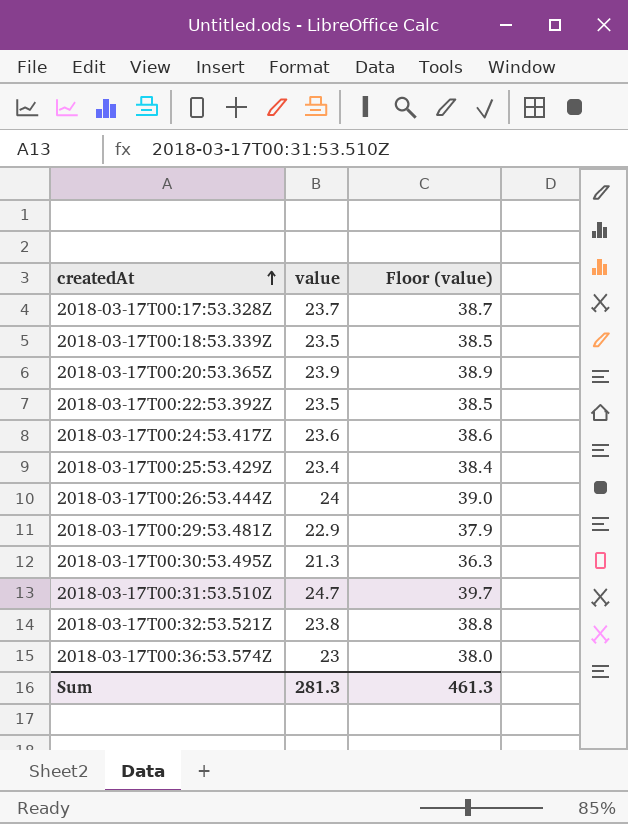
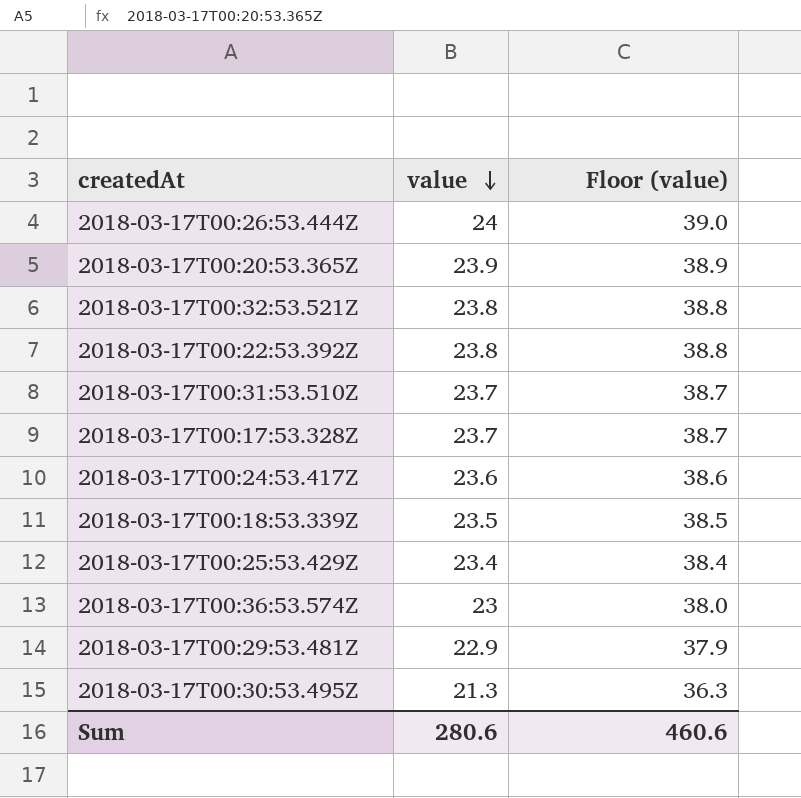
row order: createdAt ascending -> value descending
2018-03-17T00:22:53.392Z | value: 23.5 -> 23.8
2018-03-17T00:22:53.392Z | Floor (value): 38.5 -> 38.8
2018-03-17T00:31:53.510Z | value: 24.7 -> 23.7
2018-03-17T00:31:53.510Z | Floor (value): 39.7 -> 38.7
Sum | value: 281.3 -> 280.6
Sum | Floor (value): 461.3 -> 460.6

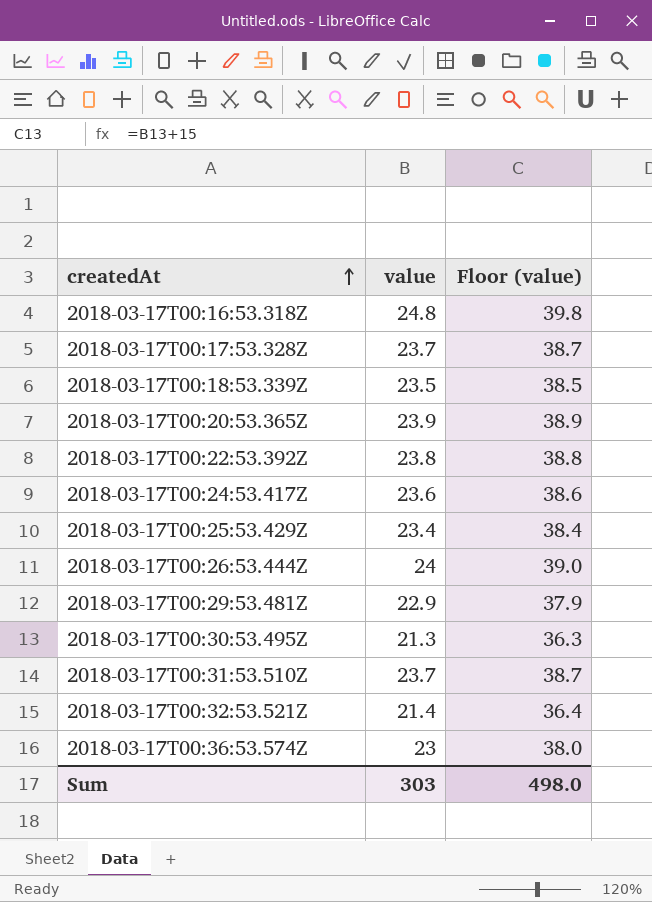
row order: value descending -> createdAt ascending
row 2018-03-17T00:16:53.318Z: none -> 24.8 | 39.8
2018-03-17T00:32:53.521Z | value: 23.8 -> 21.4
2018-03-17T00:32:53.521Z | Floor (value): 38.8 -> 36.4
Sum | value: 280.6 -> 303
Sum | Floor (value): 460.6 -> 498.0

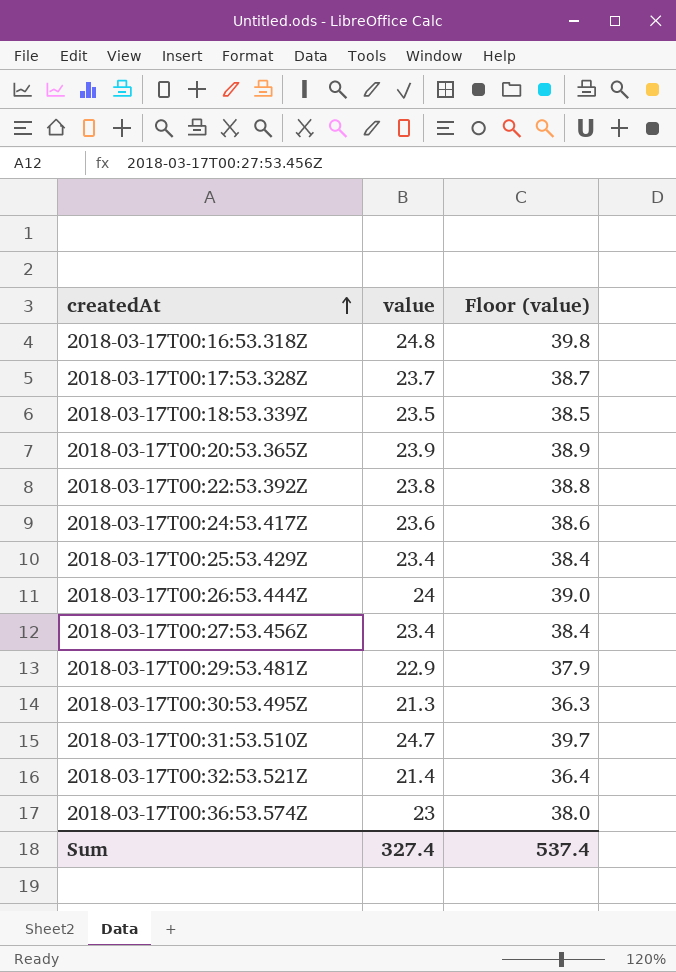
row 2018-03-17T00:27:53.456Z: none -> 23.4 | 38.4
2018-03-17T00:31:53.510Z | value: 23.7 -> 24.7
2018-03-17T00:31:53.510Z | Floor (value): 38.7 -> 39.7
Sum | value: 303 -> 327.4
Sum | Floor (value): 498.0 -> 537.4

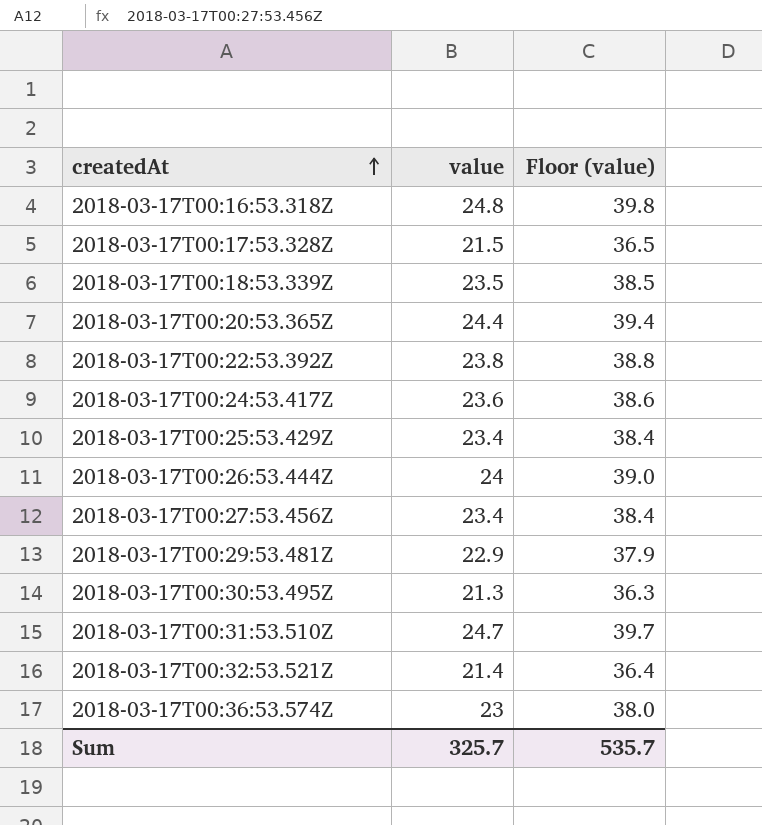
2018-03-17T00:17:53.328Z | value: 23.7 -> 21.5
2018-03-17T00:17:53.328Z | Floor (value): 38.7 -> 36.5
2018-03-17T00:20:53.365Z | value: 23.9 -> 24.4
2018-03-17T00:20:53.365Z | Floor (value): 38.9 -> 39.4
Sum | value: 327.4 -> 325.7
Sum | Floor (value): 537.4 -> 535.7

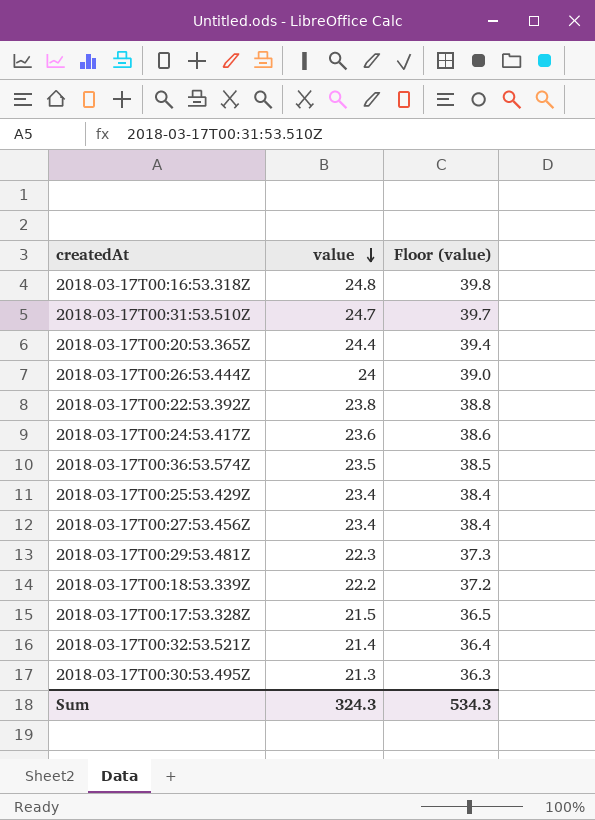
row order: createdAt ascending -> value descending
2018-03-17T00:36:53.574Z | value: 23 -> 23.5
2018-03-17T00:36:53.574Z | Floor (value): 38.0 -> 38.5
2018-03-17T00:29:53.481Z | value: 22.9 -> 22.3
2018-03-17T00:29:53.481Z | Floor (value): 37.9 -> 37.3
2018-03-17T00:18:53.339Z | value: 23.5 -> 22.2
2018-03-17T00:18:53.339Z | Floor (value): 38.5 -> 37.2
Sum | value: 325.7 -> 324.3
Sum | Floor (value): 535.7 -> 534.3

